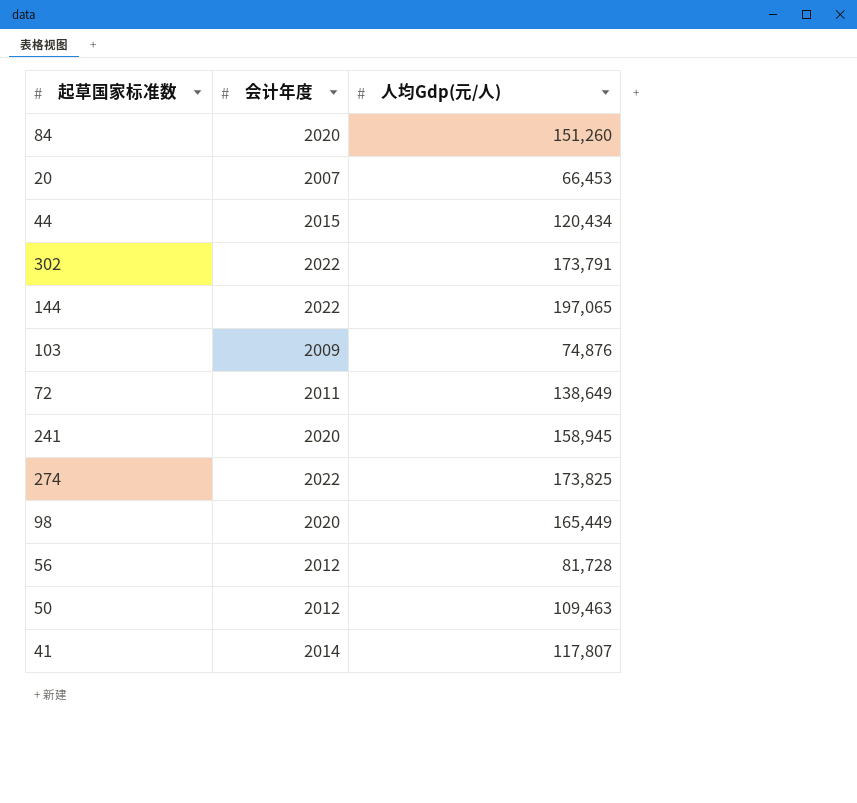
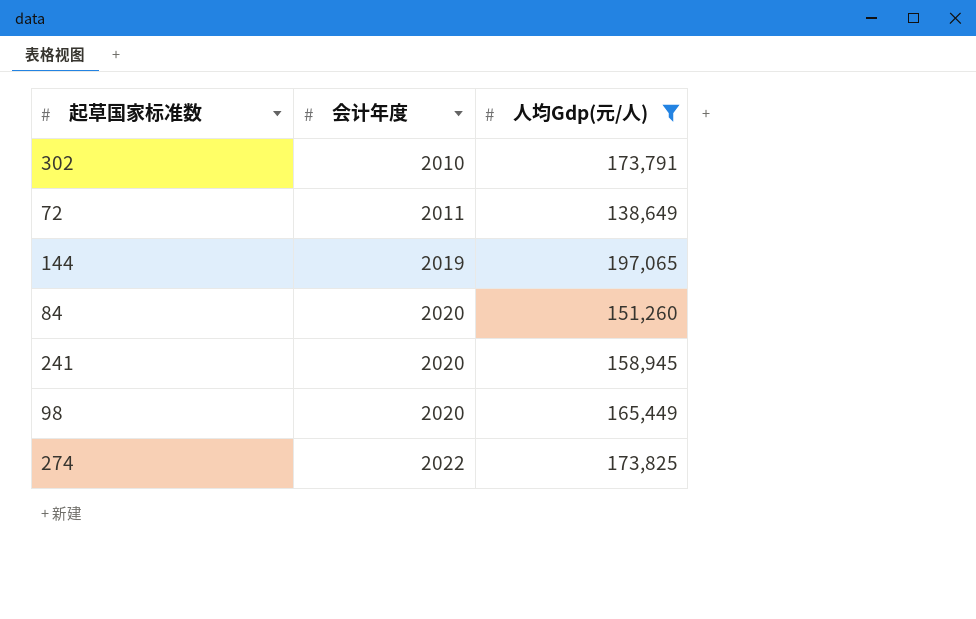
filter: none -> 人均Gdp(元/人) >= 138,649
row order: none -> 会计年度 ascending
302 | 会计年度: 2022 -> 2010
144 | 会计年度: 2022 -> 2019

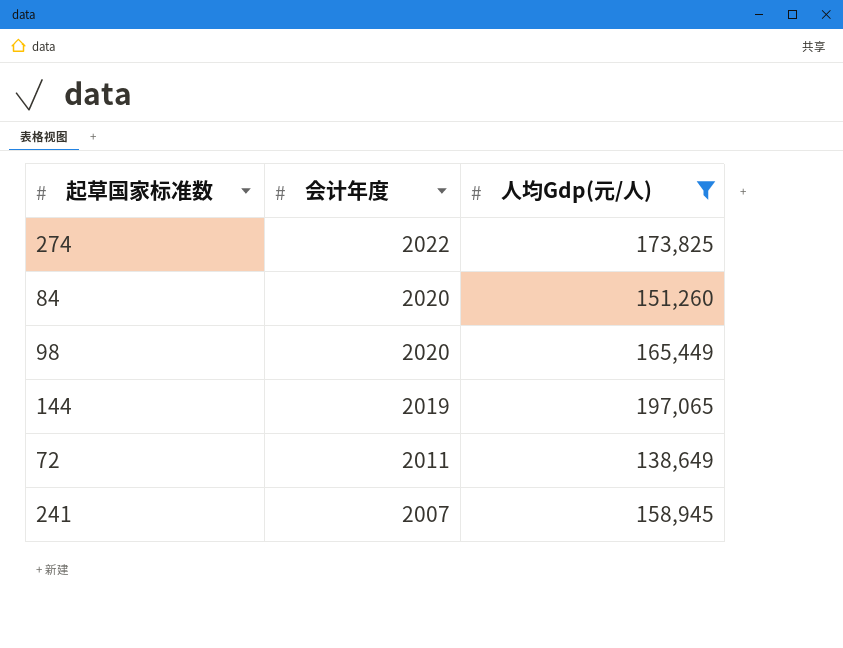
row order: 会计年度 ascending -> 会计年度 descending
row 302: 2010 | 173,791 -> none
241 | 会计年度: 2020 -> 2007

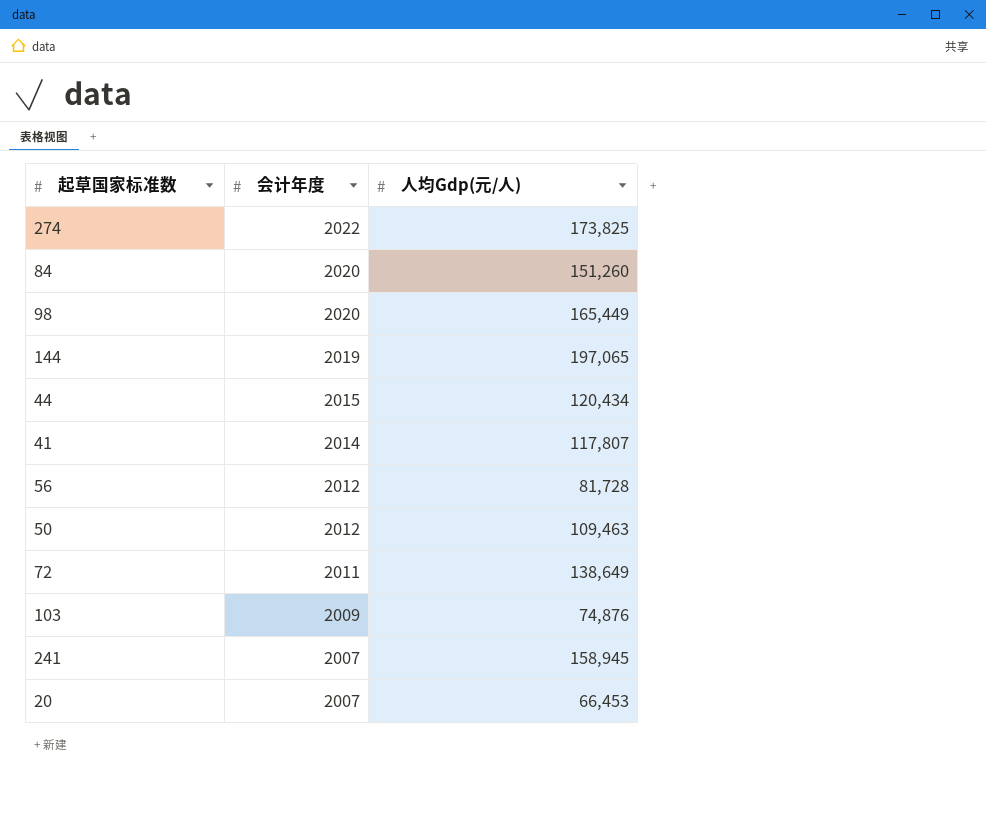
filter: 人均Gdp(元/人) >= 138,649 -> none

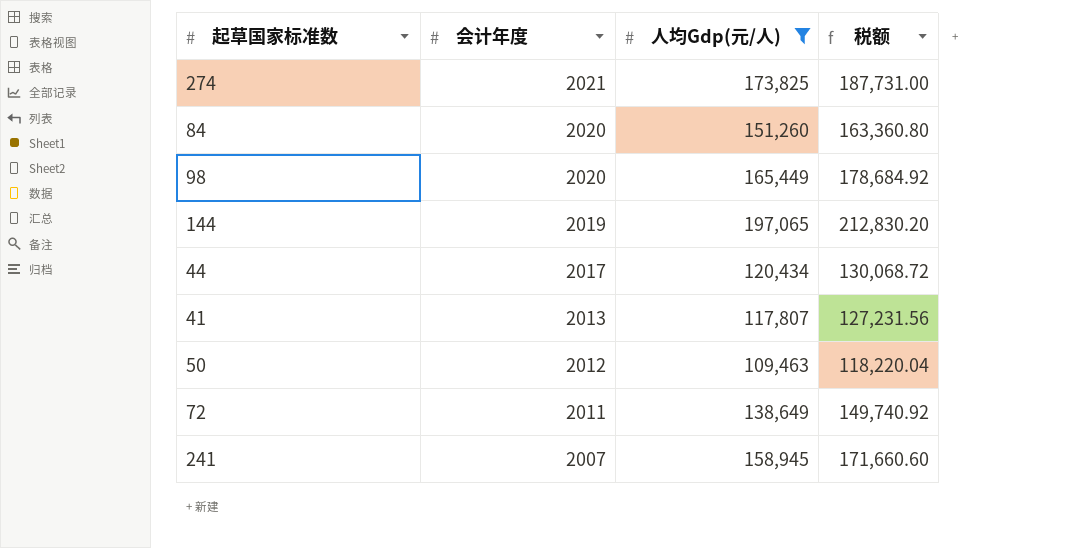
filter: none -> 人均Gdp(元/人) >= 109,463
column 税额 | formula: none -> [人均Gdp(元/人)] * 1.08
274 | 会计年度: 2022 -> 2021
44 | 会计年度: 2015 -> 2017
41 | 会计年度: 2014 -> 2013

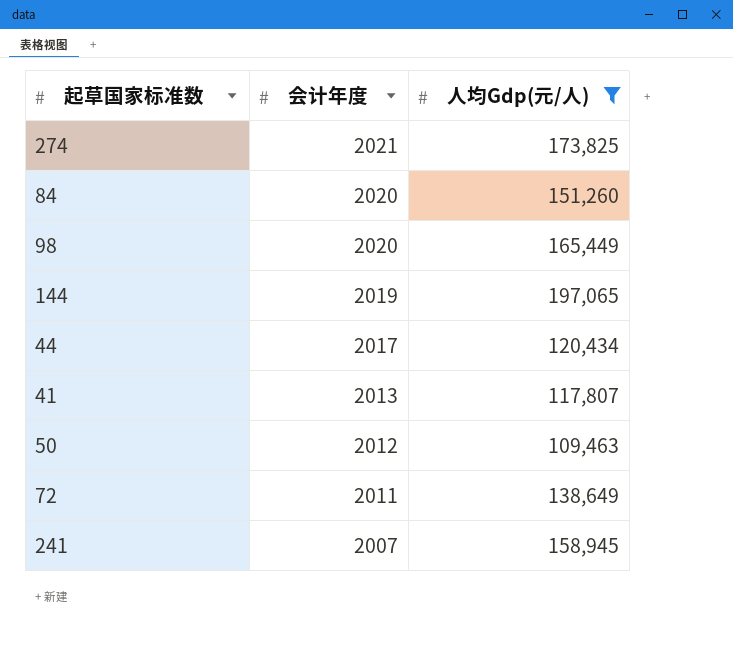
column 税额 | formula: [人均Gdp(元/人)] * 1.08 -> none

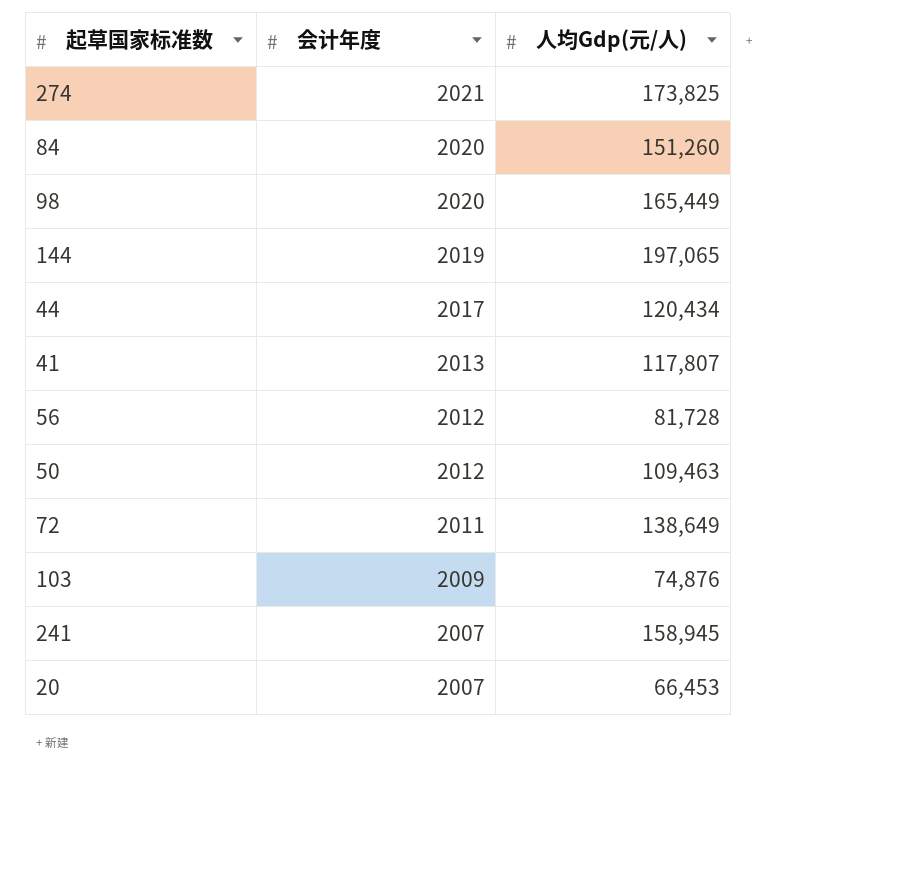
filter: 人均Gdp(元/人) >= 109,463 -> none

